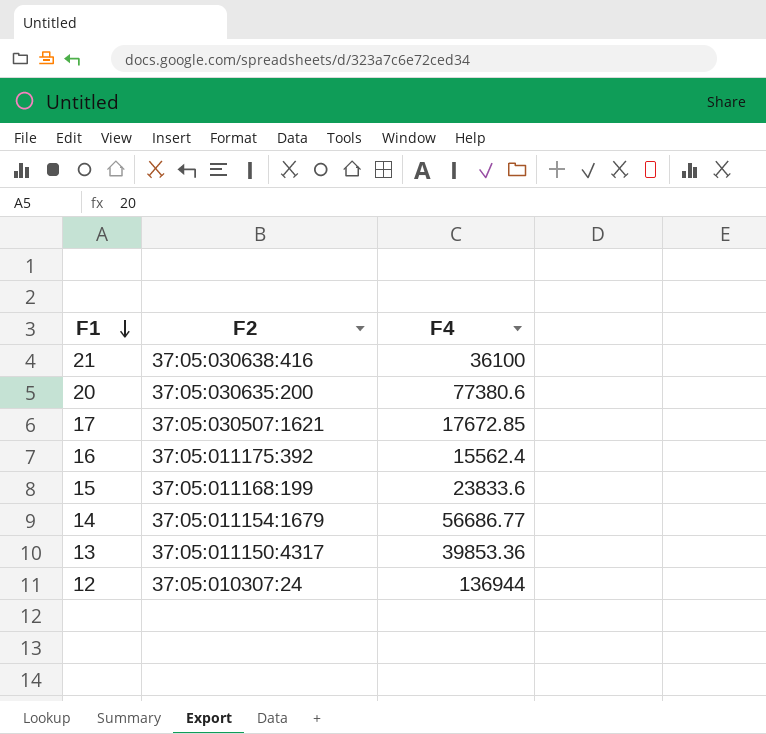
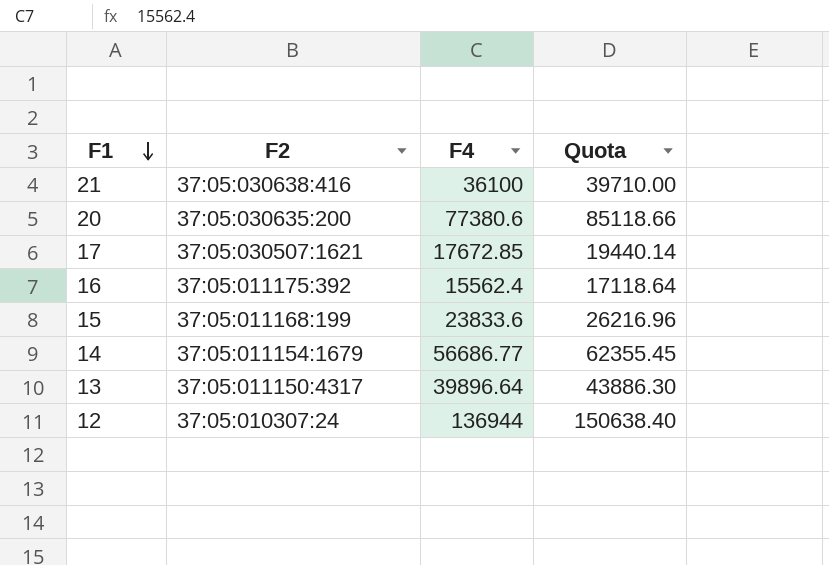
column Quota | formula: none -> [F4] * 1.1
13 | F4: 39853.36 -> 39896.64

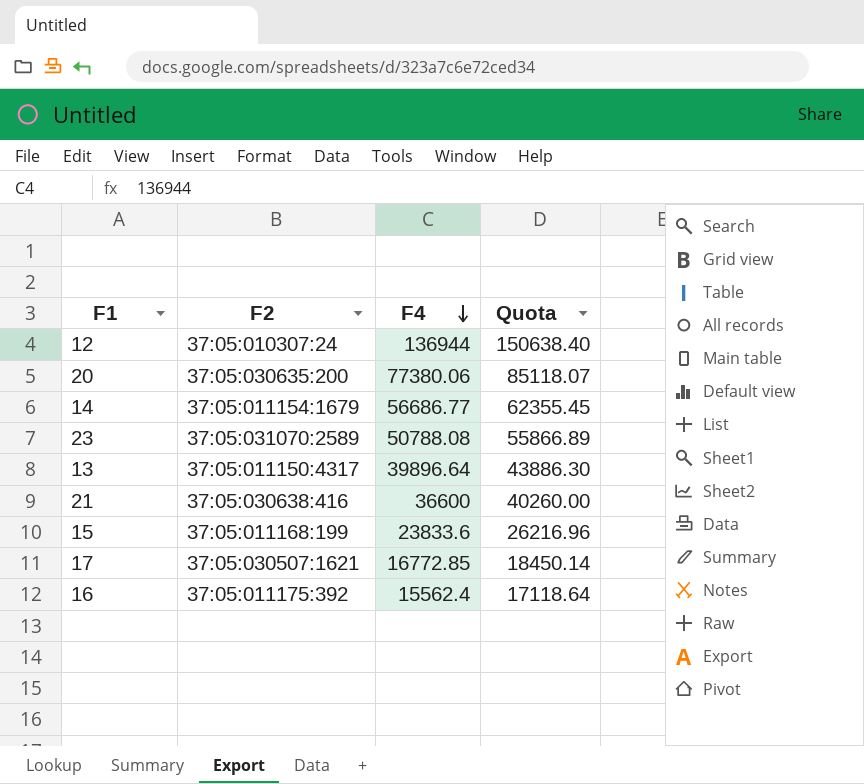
row order: F1 descending -> F4 descending
20 | F4: 77380.6 -> 77380.06
20 | Quota: 85118.66 -> 85118.07
row 23: none -> 37:05:031070:2589 | 50788.08 | 55866.89
21 | F4: 36100 -> 36600
21 | Quota: 39710.00 -> 40260.00
17 | F4: 17672.85 -> 16772.85
17 | Quota: 19440.14 -> 18450.14

